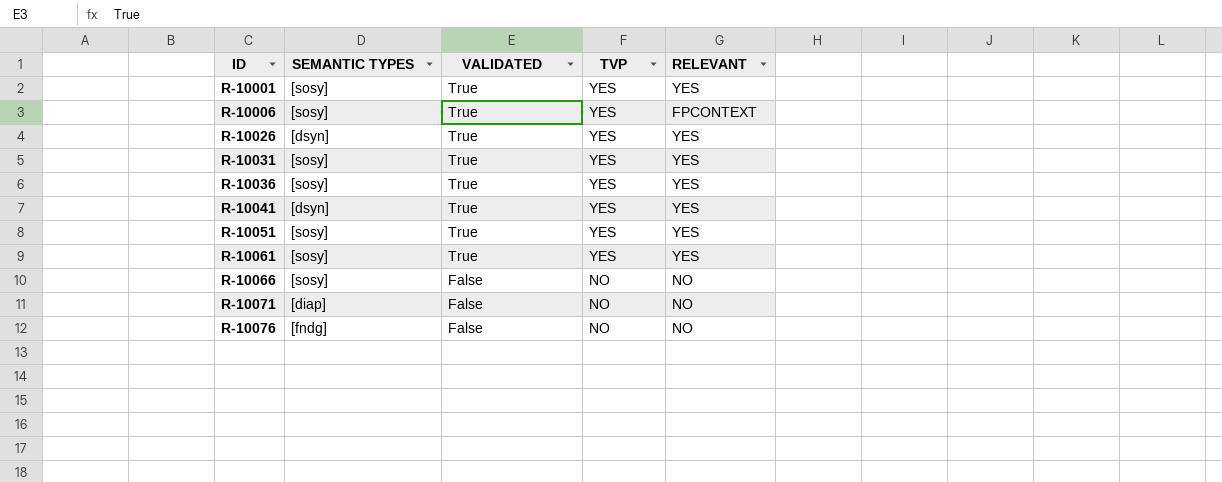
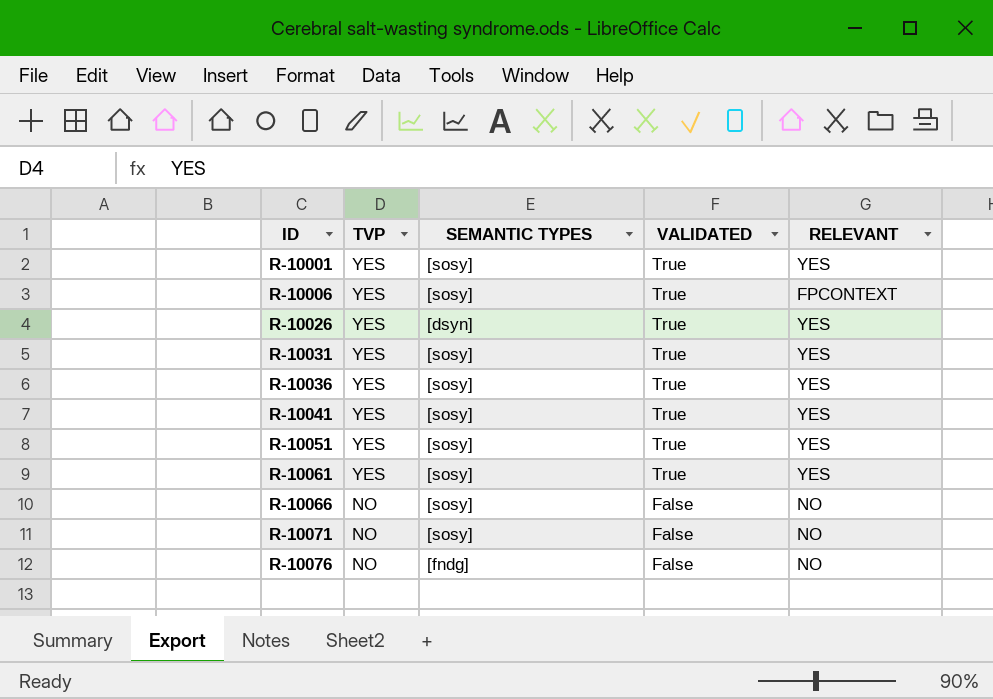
column TVP | position: 4 -> 2
R-10041 | SEMANTIC TYPES: [dsyn] -> [sosy]
R-10071 | SEMANTIC TYPES: [diap] -> [sosy]

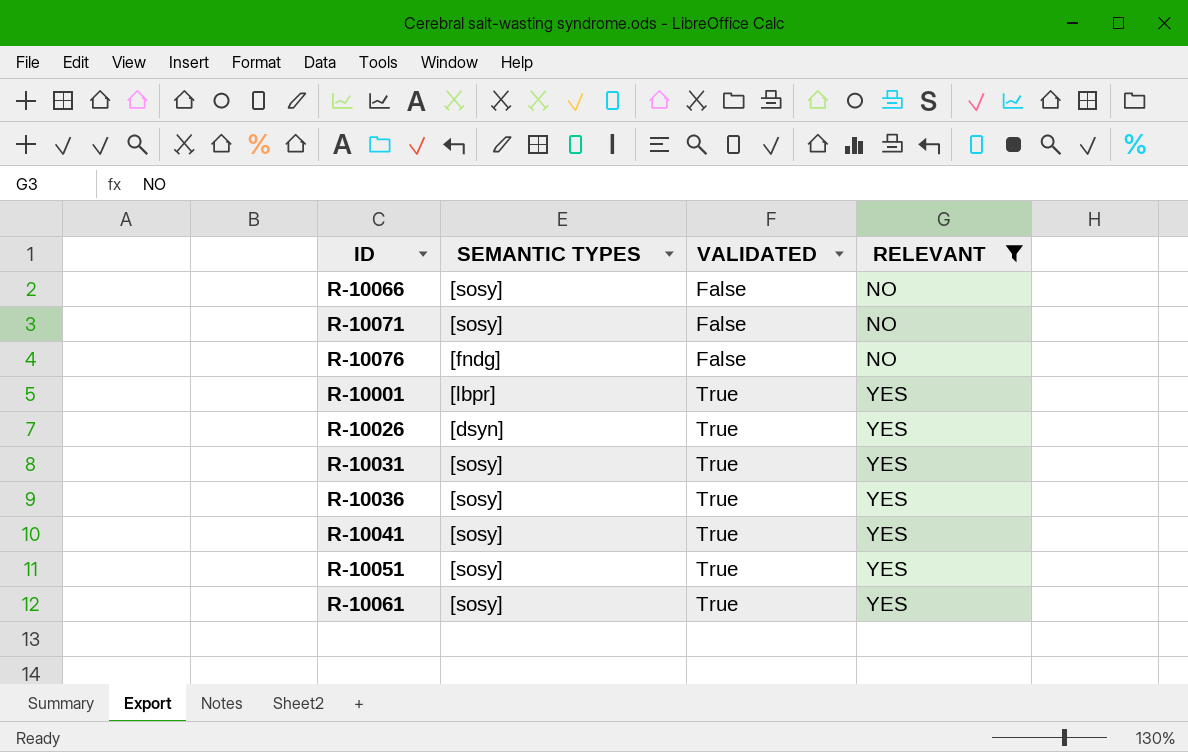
filter: none -> RELEVANT != FPCONTEXT
row order: ID ascending -> VALIDATED ascending
column TVP | position: 2 -> none
R-10001 | SEMANTIC TYPES: [sosy] -> [lbpr]

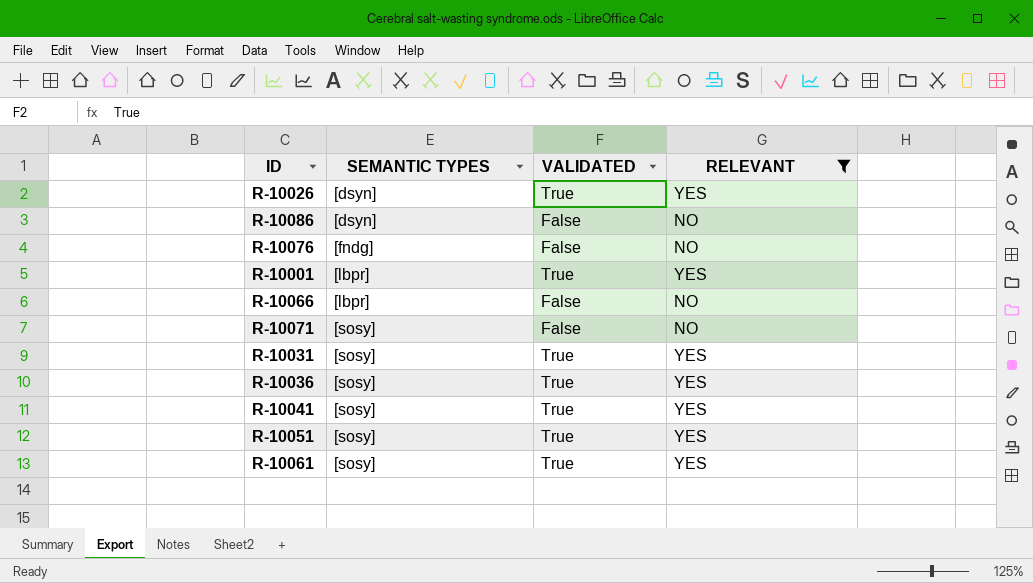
row order: VALIDATED ascending -> SEMANTIC TYPES ascending
row R-10086: none -> [dsyn] | False | NO
R-10066 | SEMANTIC TYPES: [sosy] -> [lbpr]

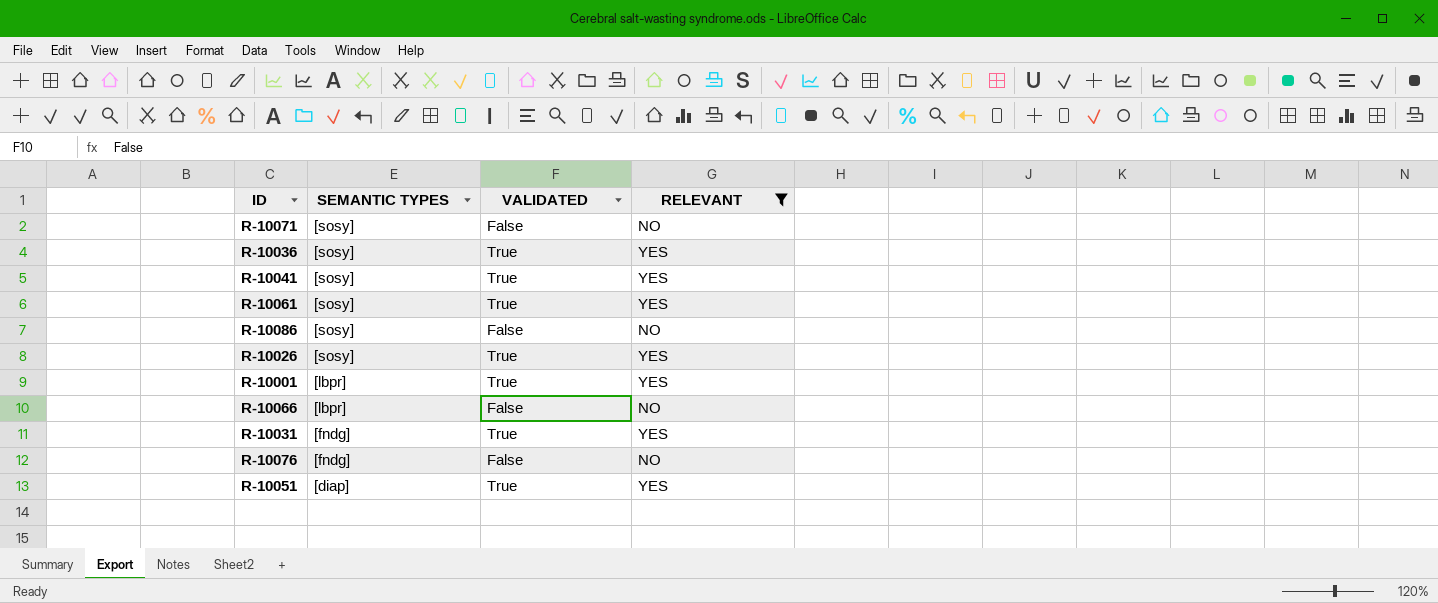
row order: SEMANTIC TYPES ascending -> SEMANTIC TYPES descending
R-10086 | SEMANTIC TYPES: [dsyn] -> [sosy]
R-10026 | SEMANTIC TYPES: [dsyn] -> [sosy]
R-10031 | SEMANTIC TYPES: [sosy] -> [fndg]
R-10051 | SEMANTIC TYPES: [sosy] -> [diap]

